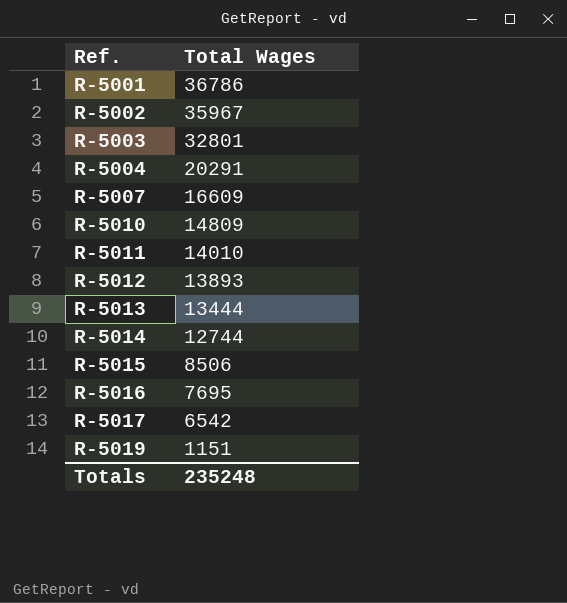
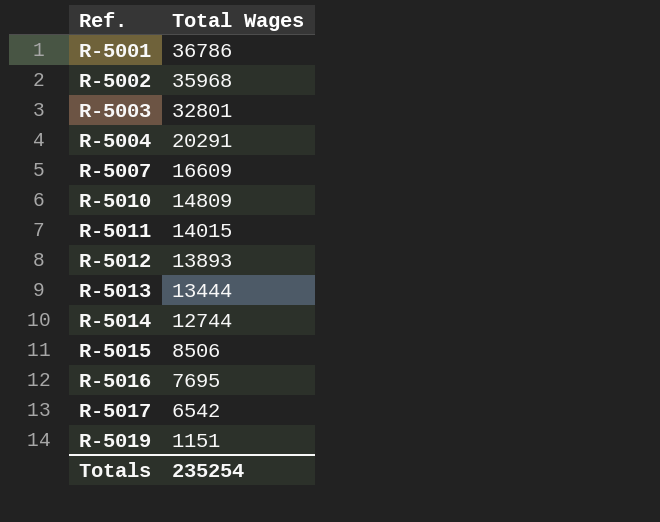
R-5002 | Total Wages: 35967 -> 35968
R-5011 | Total Wages: 14010 -> 14015
Totals | Total Wages: 235248 -> 235254

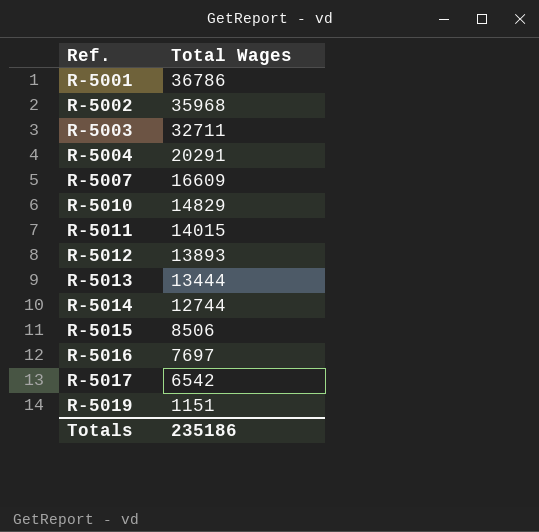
R-5003 | Total Wages: 32801 -> 32711
R-5010 | Total Wages: 14809 -> 14829
R-5016 | Total Wages: 7695 -> 7697
Totals | Total Wages: 235254 -> 235186

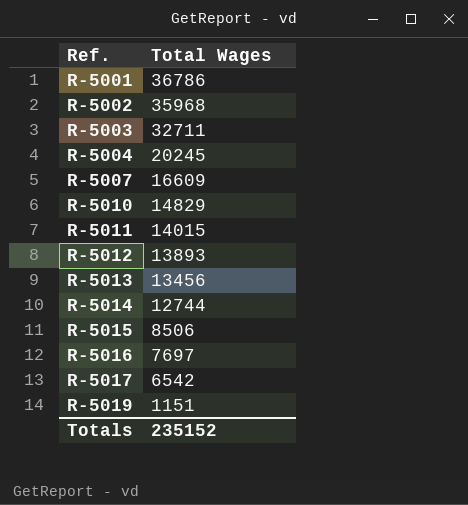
R-5004 | Total Wages: 20291 -> 20245
R-5013 | Total Wages: 13444 -> 13456
Totals | Total Wages: 235186 -> 235152

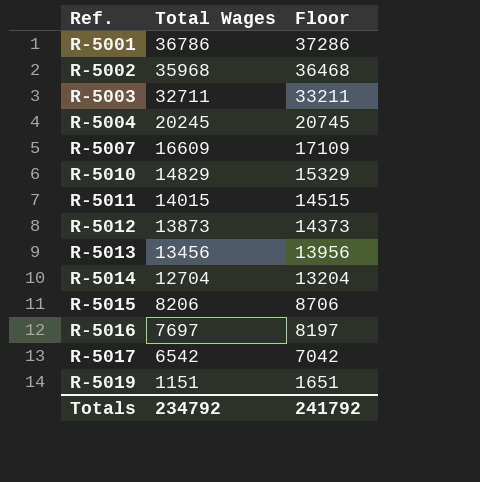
column Floor | formula: none -> [Total Wages] + 500
R-5012 | Total Wages: 13893 -> 13873
R-5014 | Total Wages: 12744 -> 12704
R-5015 | Total Wages: 8506 -> 8206
Totals | Total Wages: 235152 -> 234792

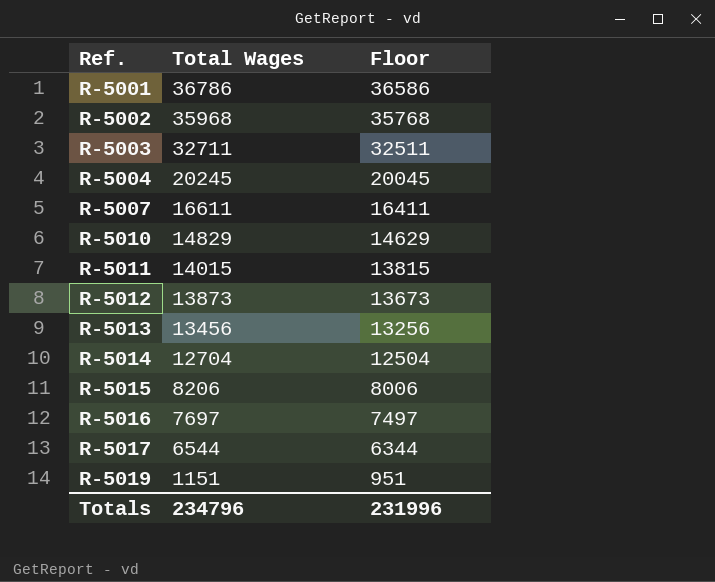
column Floor | formula: [Total Wages] + 500 -> [Total Wages] - 200
R-5007 | Total Wages: 16609 -> 16611
R-5017 | Total Wages: 6542 -> 6544
Totals | Total Wages: 234792 -> 234796
Totals | Floor: 241792 -> 231996

